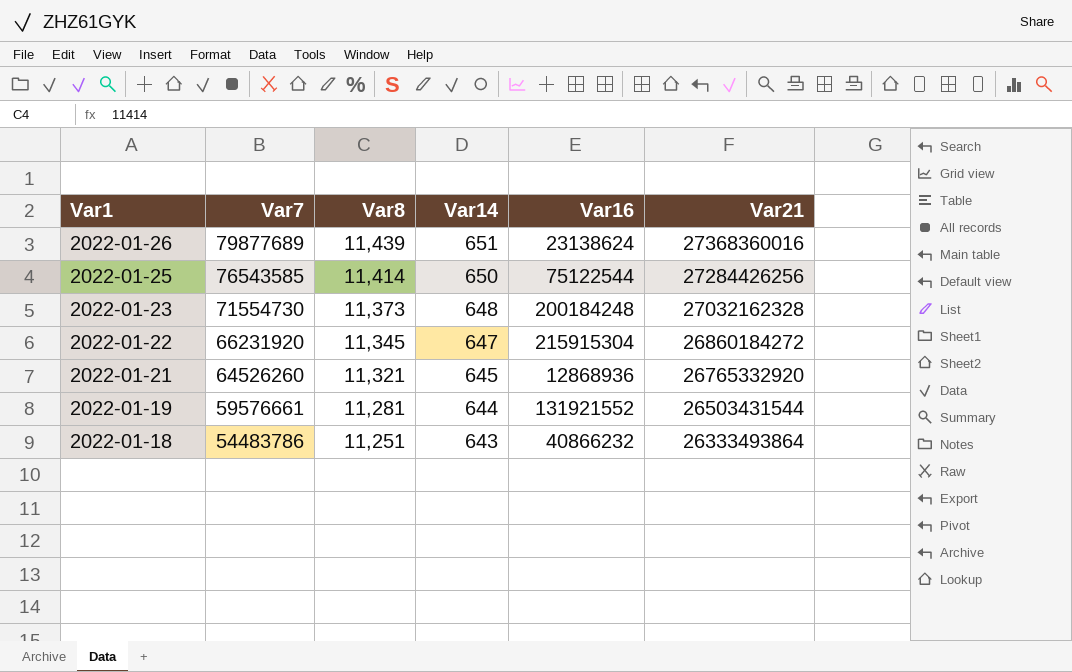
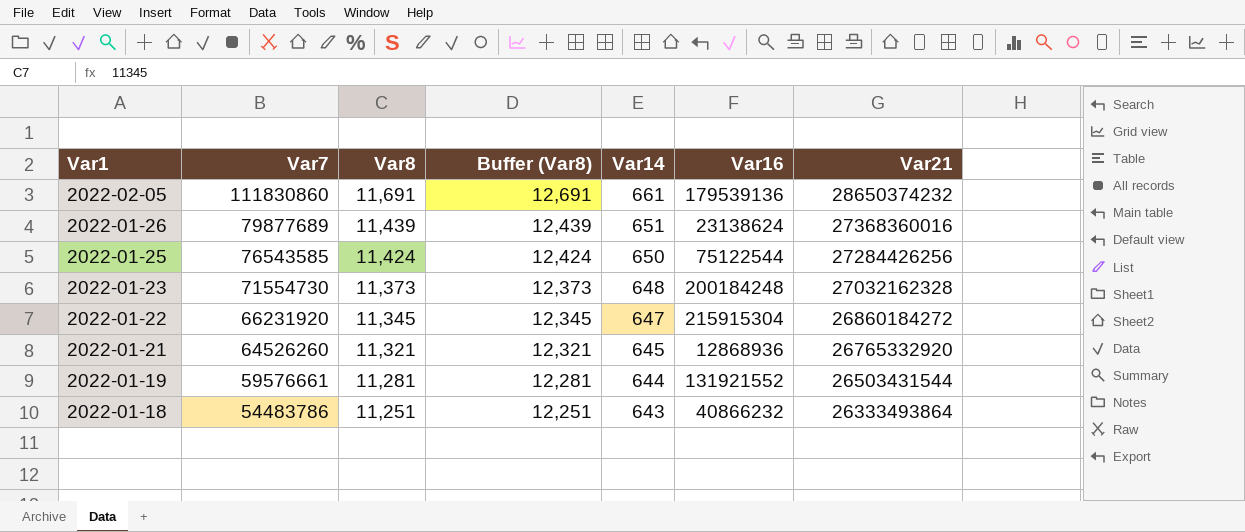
column Buffer (Var8) | formula: none -> [Var8] + 1000
row 2022-02-05: none -> 111830860 | 11,691 | 12,691 | 661 | 179539136 | 28650374232
2022-01-25 | Var8: 11,414 -> 11,424

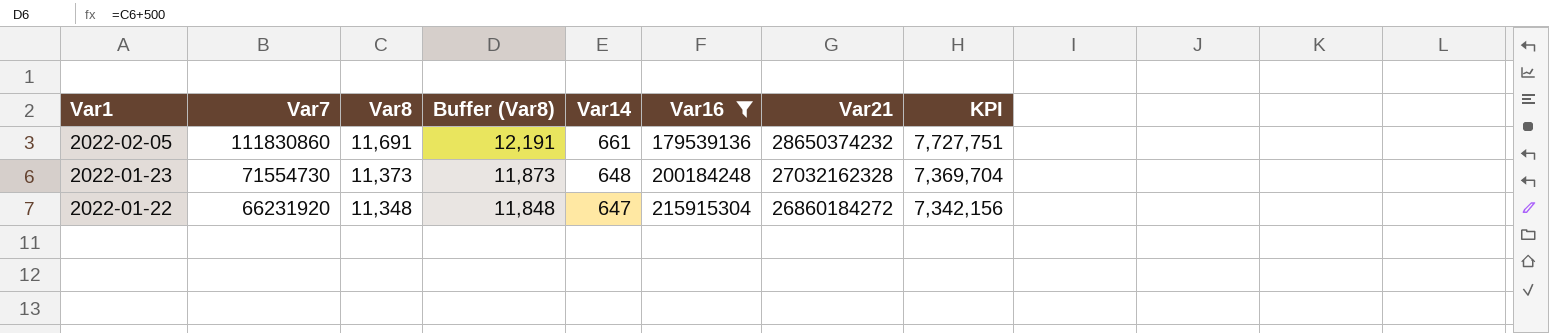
filter: none -> Var16 >= 179539136
column Buffer (Var8) | formula: [Var8] + 1000 -> [Var8] + 500
column KPI | formula: none -> [Var8] * [Var14]
2022-01-22 | Var8: 11,345 -> 11,348

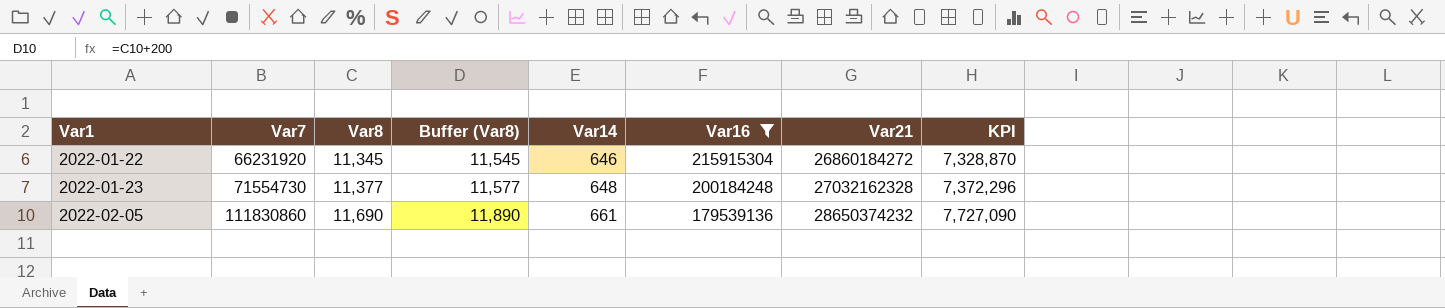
row order: Var1 descending -> Var1 ascending
column Buffer (Var8) | formula: [Var8] + 500 -> [Var8] + 200
2022-01-22 | Var8: 11,348 -> 11,345
2022-01-22 | Var14: 647 -> 646
2022-01-22 | KPI: 7,342,156 -> 7,328,870
2022-01-23 | Var8: 11,373 -> 11,377
2022-01-23 | KPI: 7,369,704 -> 7,372,296
2022-02-05 | Var8: 11,691 -> 11,690
2022-02-05 | KPI: 7,727,751 -> 7,727,090

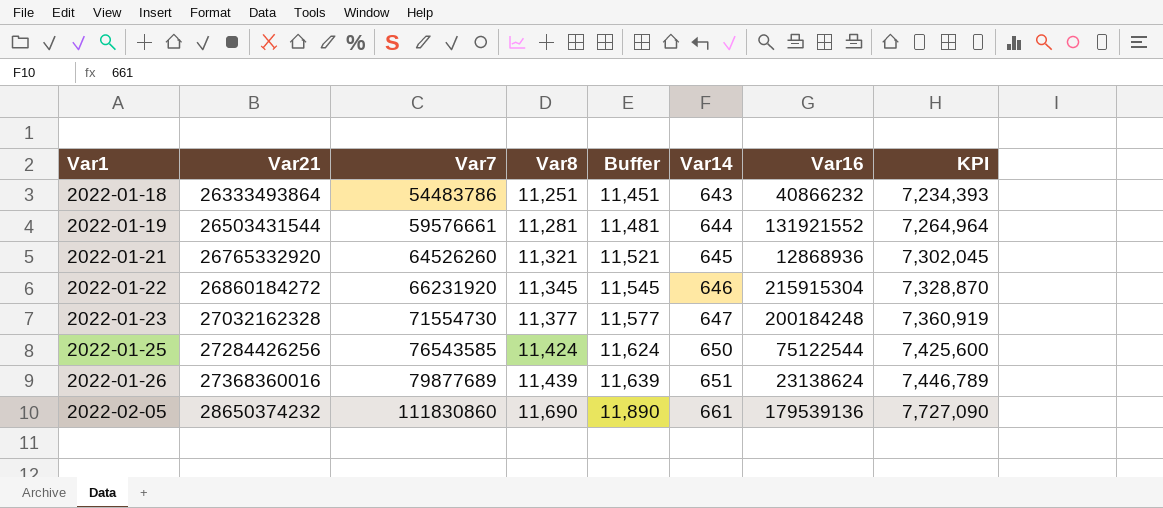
filter: Var16 >= 179539136 -> none
column Var21 | position: 7 -> 2
column name: Buffer (Var8) -> Buffer
2022-01-23 | Var14: 648 -> 647
2022-01-23 | KPI: 7,372,296 -> 7,360,919

